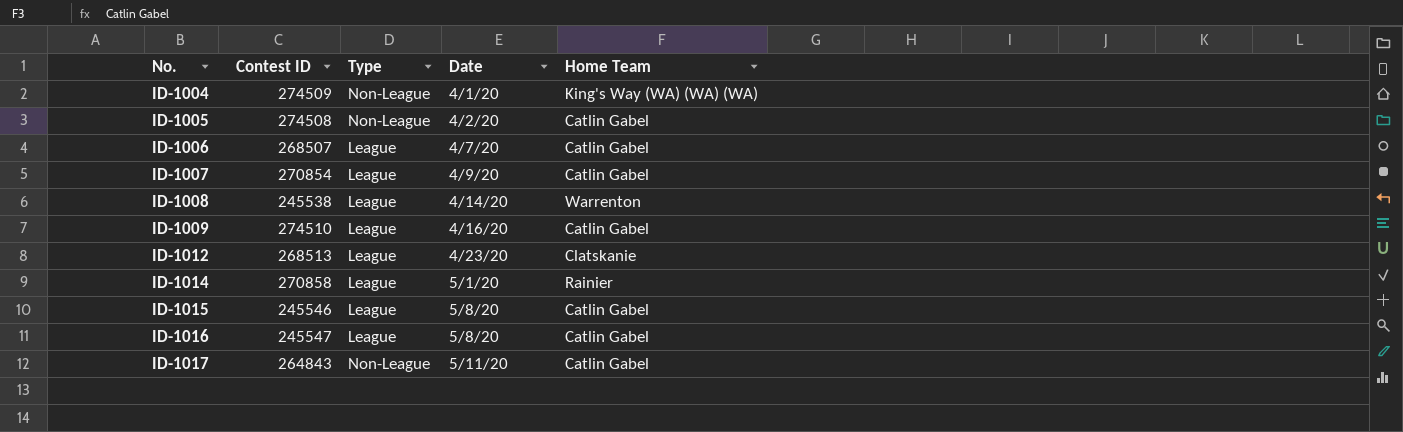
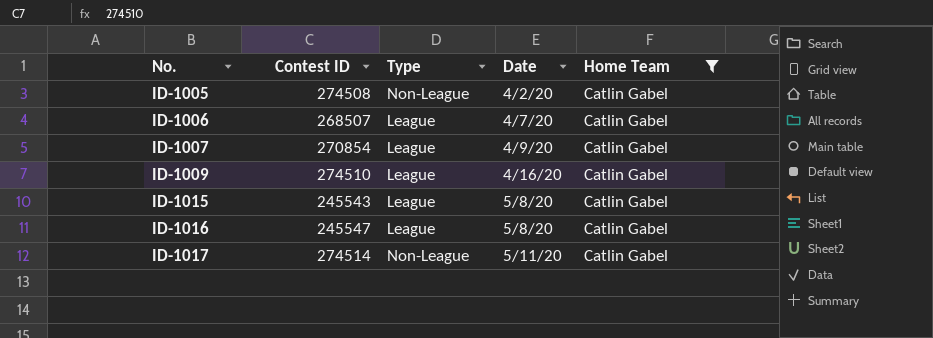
filter: none -> Home Team = Catlin Gabel
ID-1015 | Contest ID: 245546 -> 245543
ID-1017 | Contest ID: 264843 -> 274514

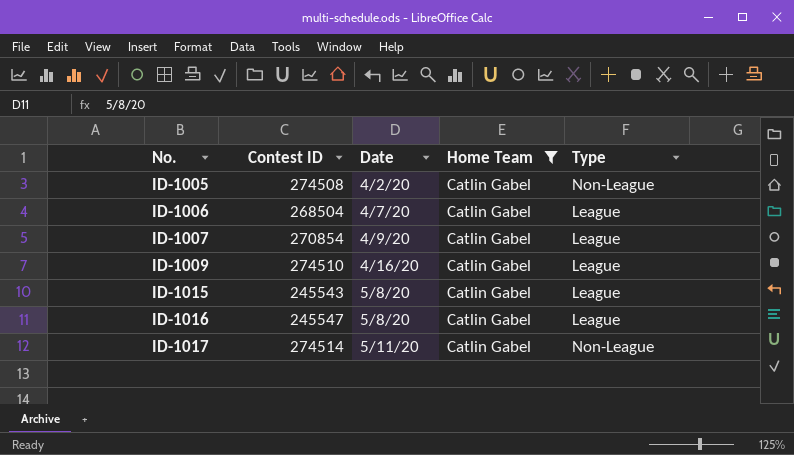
column Type | position: 3 -> 5
ID-1006 | Contest ID: 268507 -> 268504

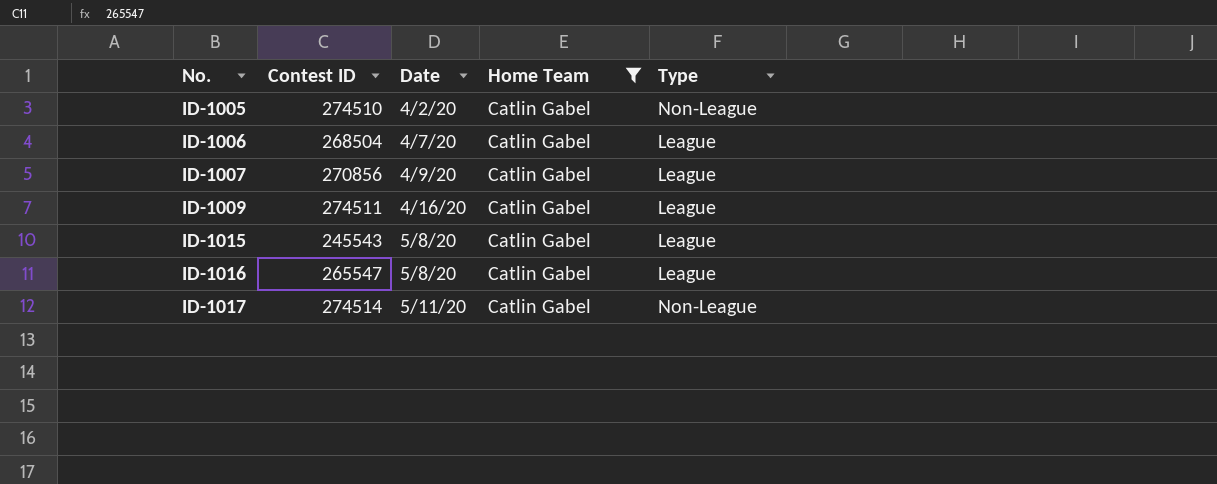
ID-1005 | Contest ID: 274508 -> 274510
ID-1007 | Contest ID: 270854 -> 270856
ID-1009 | Contest ID: 274510 -> 274511
ID-1016 | Contest ID: 245547 -> 265547

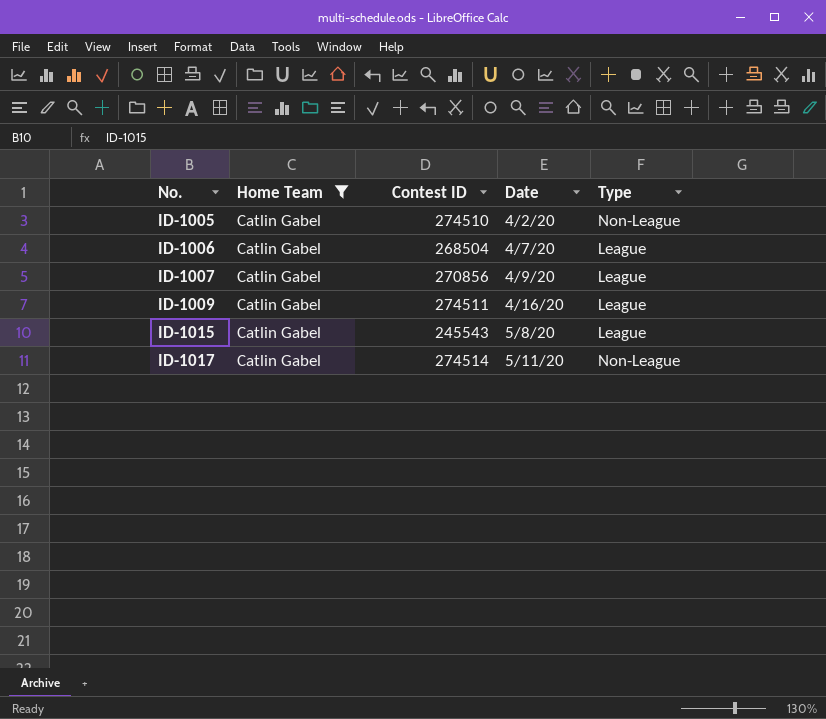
column Home Team | position: 4 -> 2
row ID-1016: 265547 | 5/8/20 | Catlin Gabel | League -> none

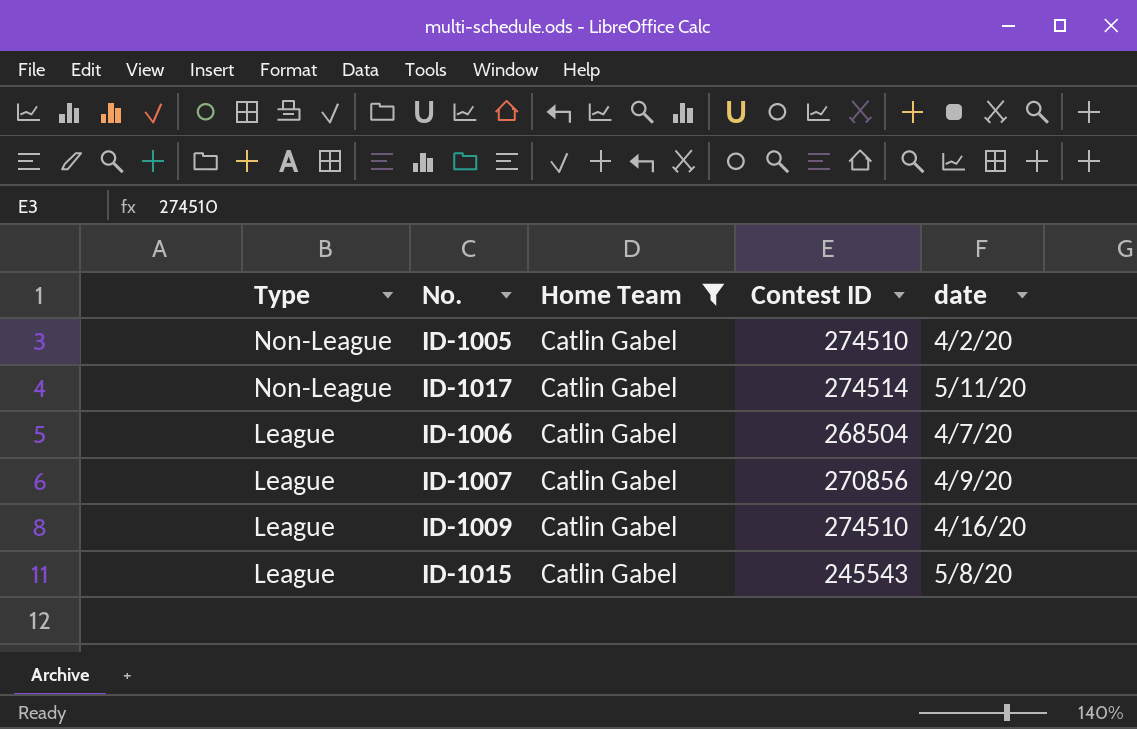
row order: No. ascending -> Type descending
column Type | position: 5 -> 1
column name: Date -> date
ID-1009 | Contest ID: 274511 -> 274510

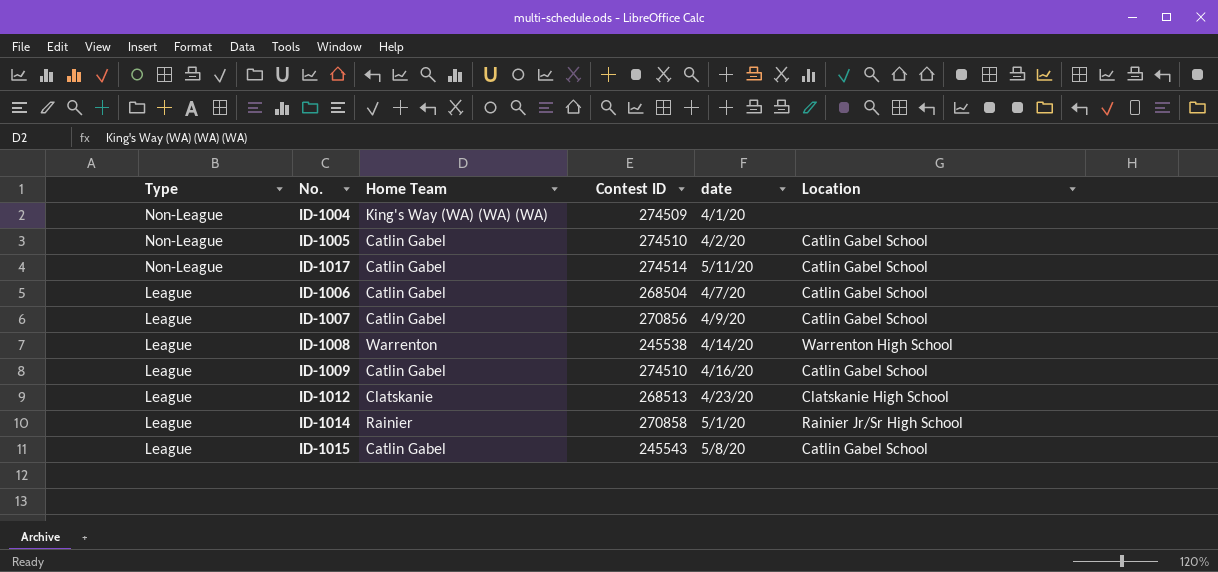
filter: Home Team = Catlin Gabel -> none
column Location | position: none -> 6

